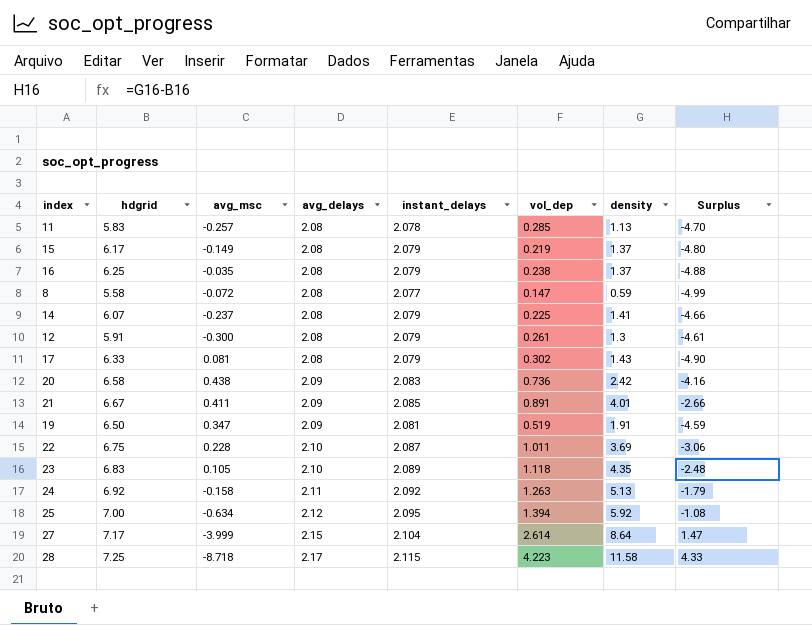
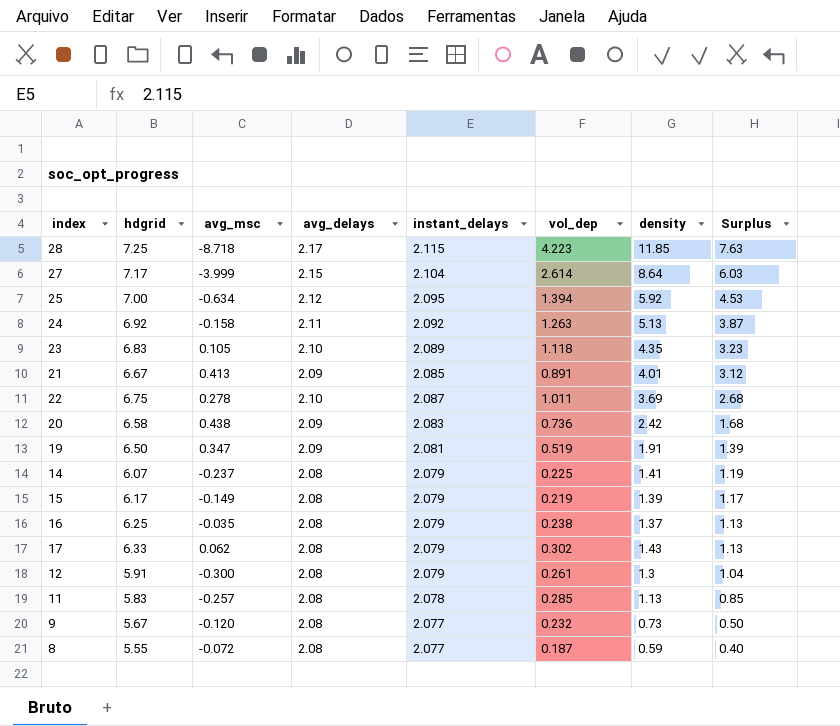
row order: avg_delays ascending -> Surplus descending
column Surplus | formula: [density] - [hdgrid] -> [density] - [vol_dep]
28 | density: 11.58 -> 11.85
21 | avg_msc: 0.411 -> 0.413
22 | avg_msc: 0.228 -> 0.278
15 | density: 1.37 -> 1.39
17 | avg_msc: 0.081 -> 0.062
row 9: none -> 5.67 | -0.120 | 2.08 | 2.077 | 0.232 | 0.73 | 0.50
8 | hdgrid: 5.58 -> 5.55
8 | vol_dep: 0.147 -> 0.187

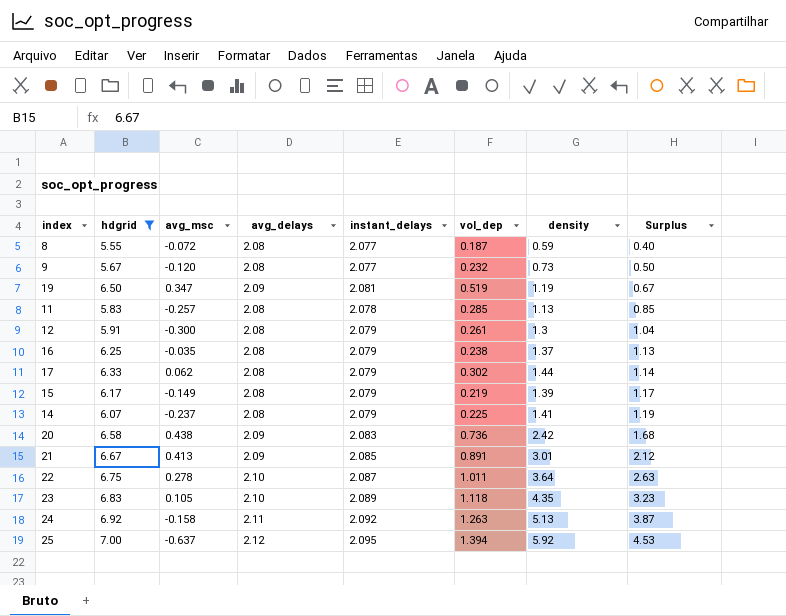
filter: none -> hdgrid <= 7.00
row order: Surplus descending -> Surplus ascending
19 | density: 1.91 -> 1.19
19 | Surplus: 1.39 -> 0.67
17 | density: 1.43 -> 1.44
17 | Surplus: 1.13 -> 1.14
21 | density: 4.01 -> 3.01
21 | Surplus: 3.12 -> 2.12
22 | density: 3.69 -> 3.64
22 | Surplus: 2.68 -> 2.63
25 | avg_msc: -0.634 -> -0.637

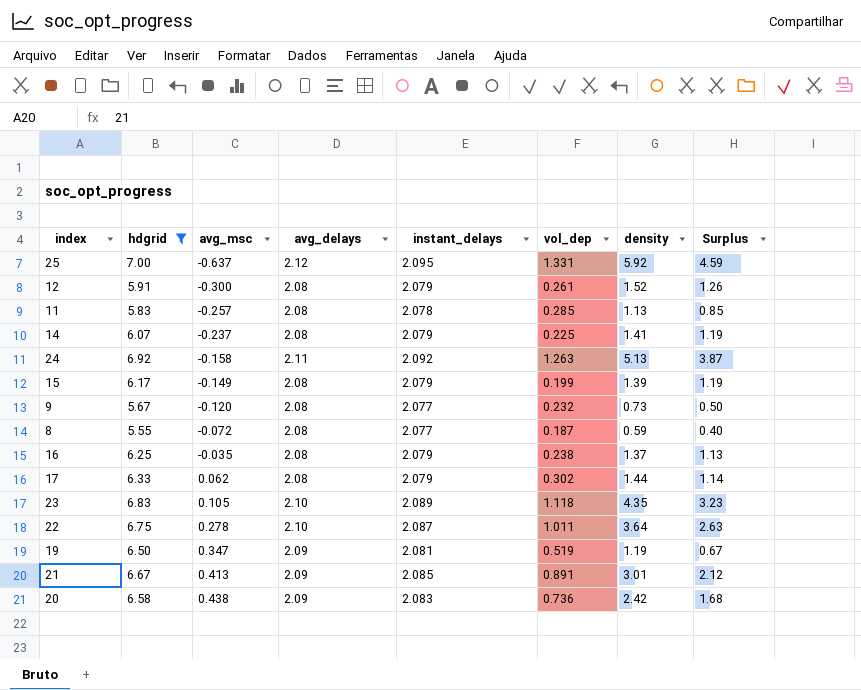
row order: Surplus ascending -> avg_msc ascending
25 | vol_dep: 1.394 -> 1.331
25 | Surplus: 4.53 -> 4.59
12 | density: 1.3 -> 1.52
12 | Surplus: 1.04 -> 1.26
15 | vol_dep: 0.219 -> 0.199
15 | Surplus: 1.17 -> 1.19

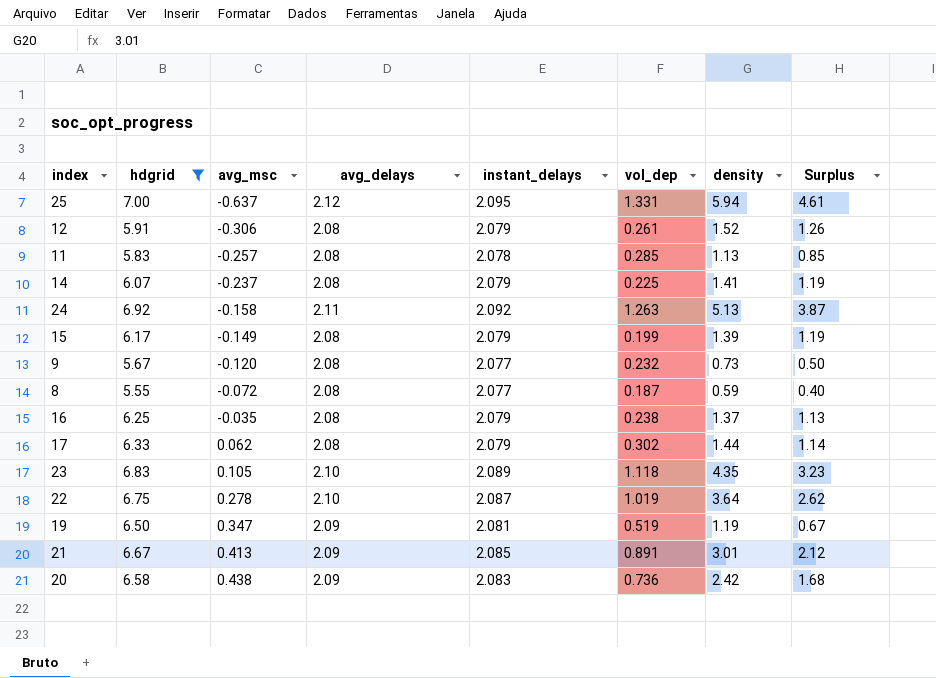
25 | density: 5.92 -> 5.94
25 | Surplus: 4.59 -> 4.61
12 | avg_msc: -0.300 -> -0.306
22 | vol_dep: 1.011 -> 1.019
22 | Surplus: 2.63 -> 2.62

